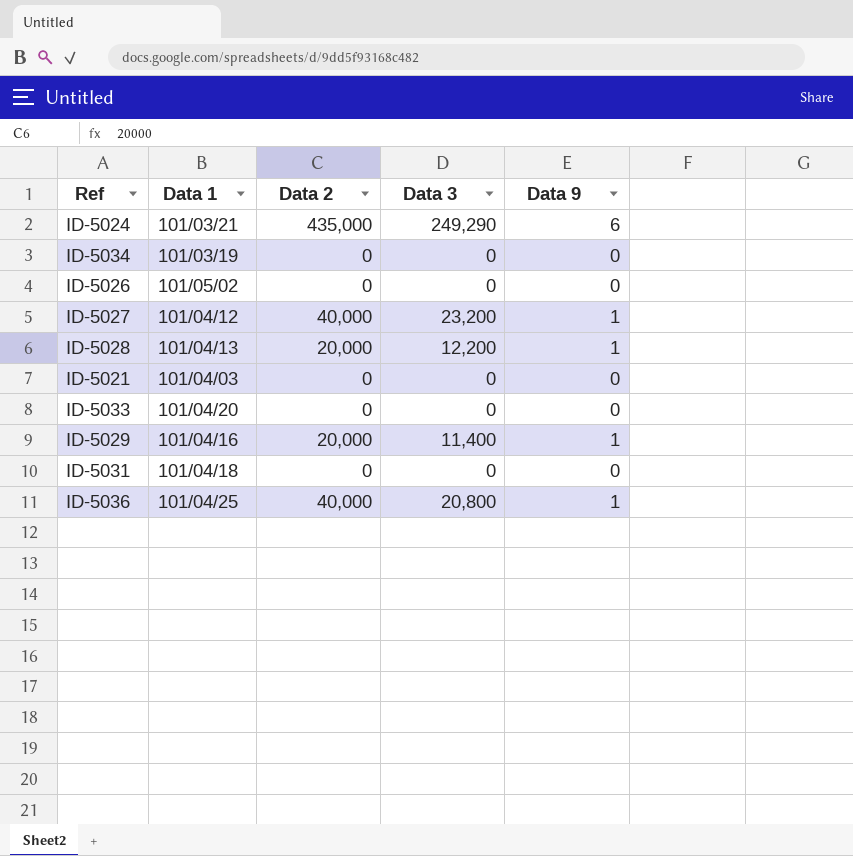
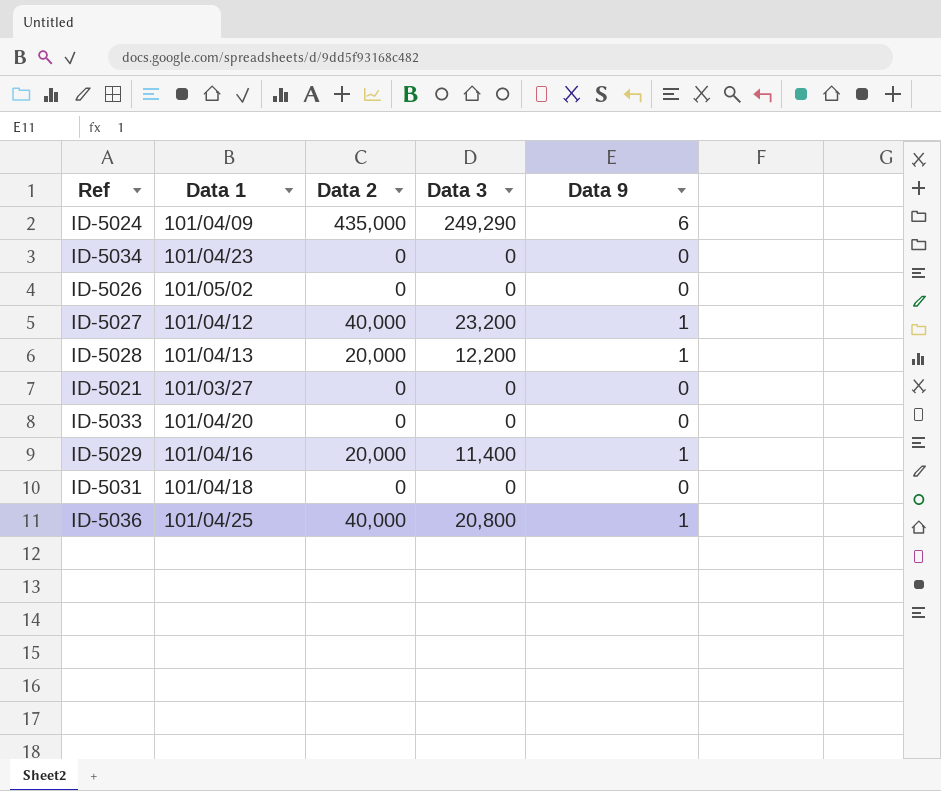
ID-5024 | Data 1: 101/03/21 -> 101/04/09
ID-5034 | Data 1: 101/03/19 -> 101/04/23
ID-5021 | Data 1: 101/04/03 -> 101/03/27

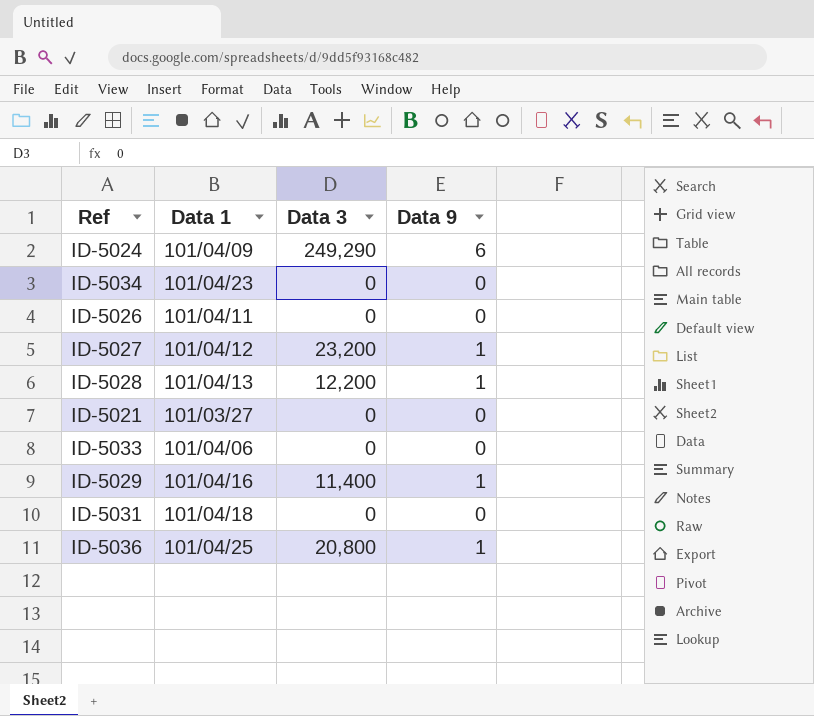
column Data 2 | position: 3 -> none
ID-5026 | Data 1: 101/05/02 -> 101/04/11
ID-5033 | Data 1: 101/04/20 -> 101/04/06

